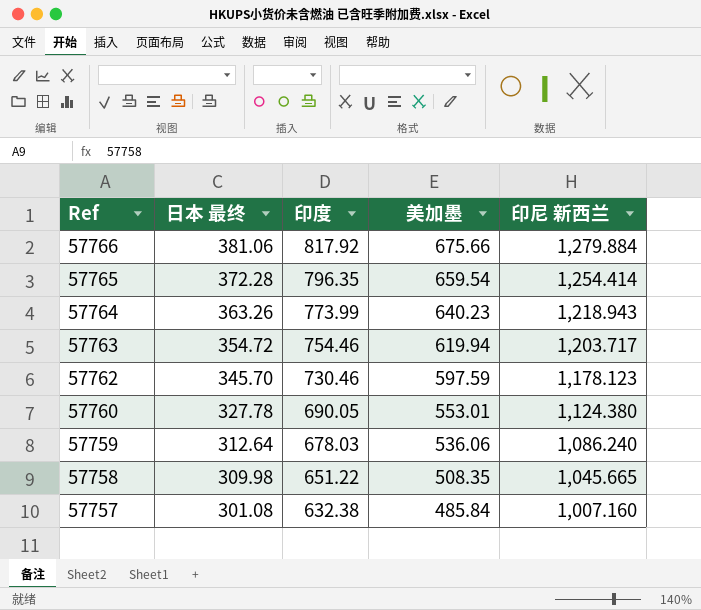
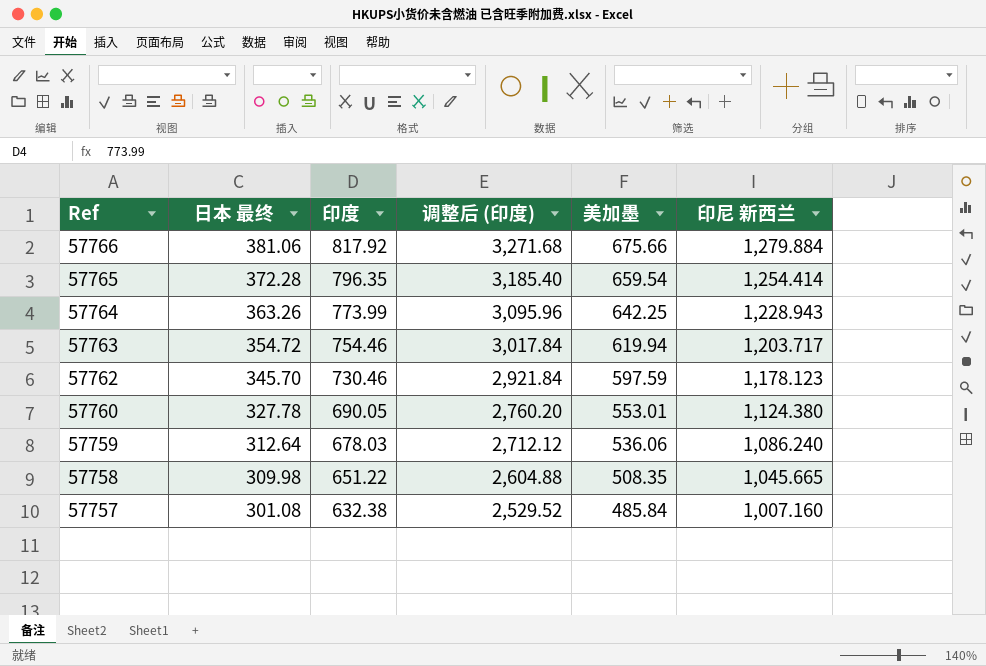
column 调整后 (印度) | formula: none -> [印度] * 4
57764 | 美加墨: 640.23 -> 642.25
57764 | 印尼 新西兰: 1,218.943 -> 1,228.943

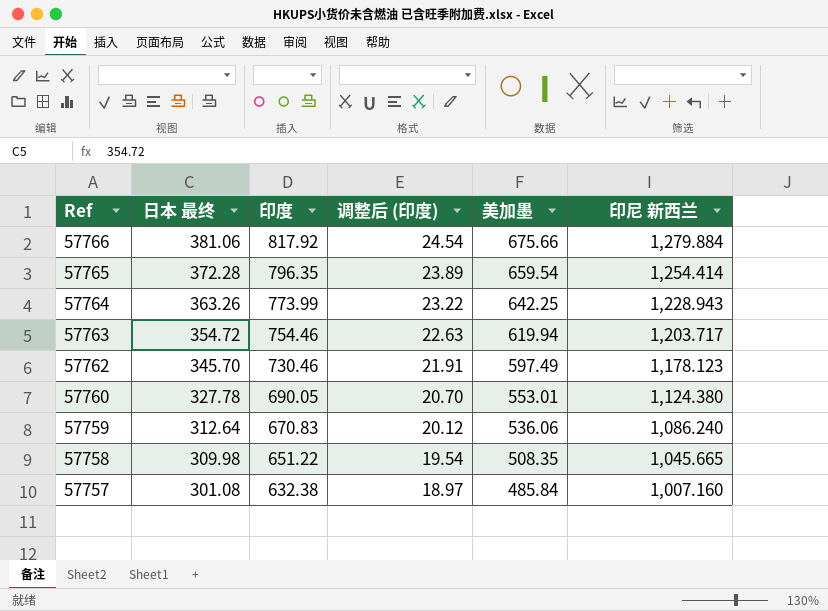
column 调整后 (印度) | formula: [印度] * 4 -> [印度] * 0.03
57762 | 美加墨: 597.59 -> 597.49
57759 | 印度: 678.03 -> 670.83

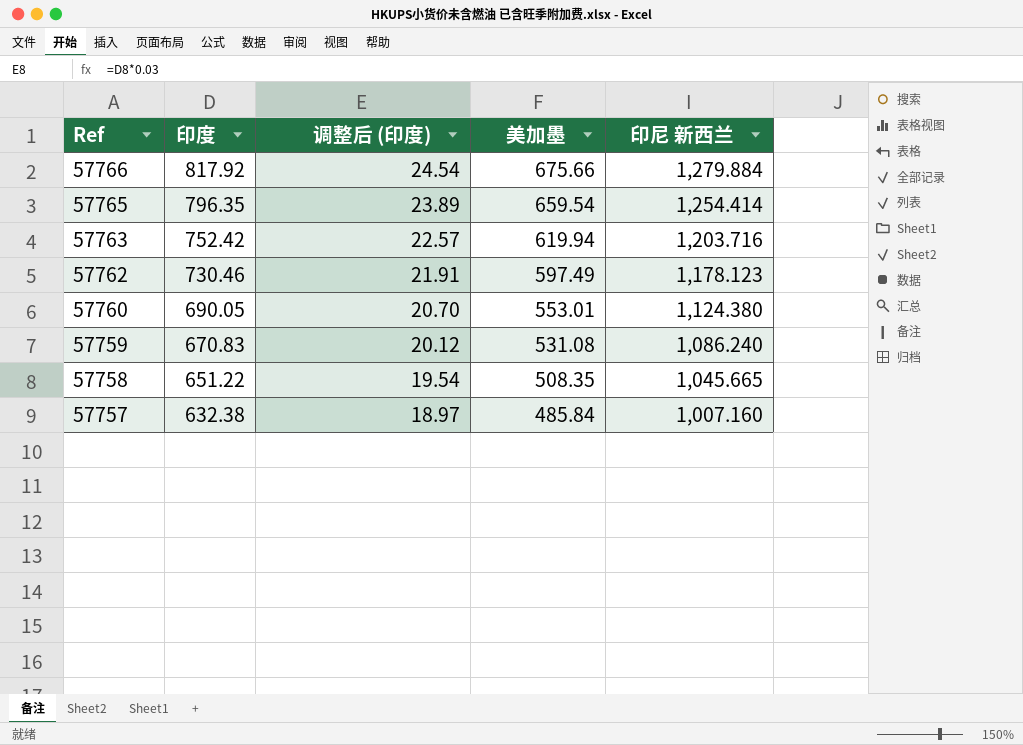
column 日本 最终 | position: 2 -> none
row 57764: 363.26 | 773.99 | 23.22 | 642.25 | 1,228.943 -> none
57763 | 印度: 754.46 -> 752.42
57763 | 调整后 (印度): 22.63 -> 22.57
57763 | 印尼 新西兰: 1,203.717 -> 1,203.716
57759 | 美加墨: 536.06 -> 531.08

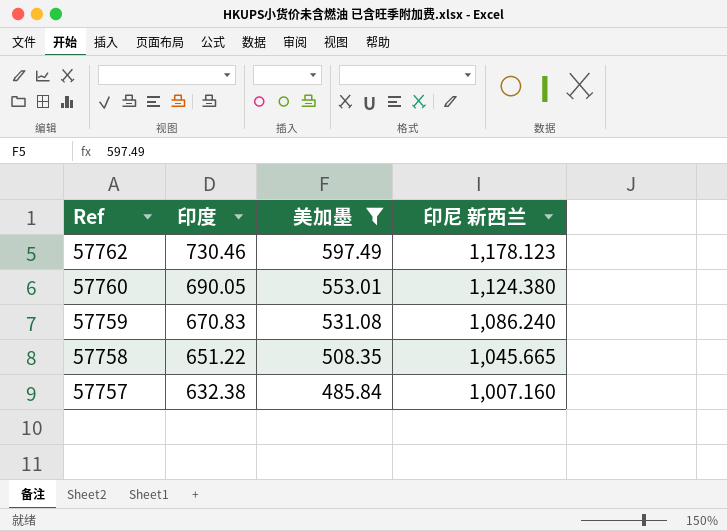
filter: none -> 美加墨 <= 597.49
column 调整后 (印度) | formula: [印度] * 0.03 -> none

